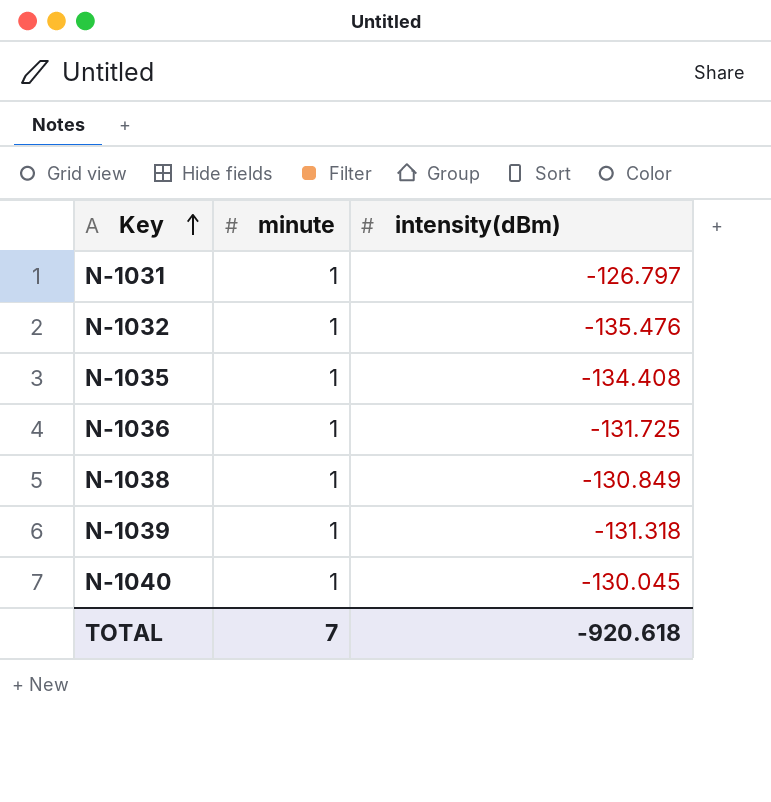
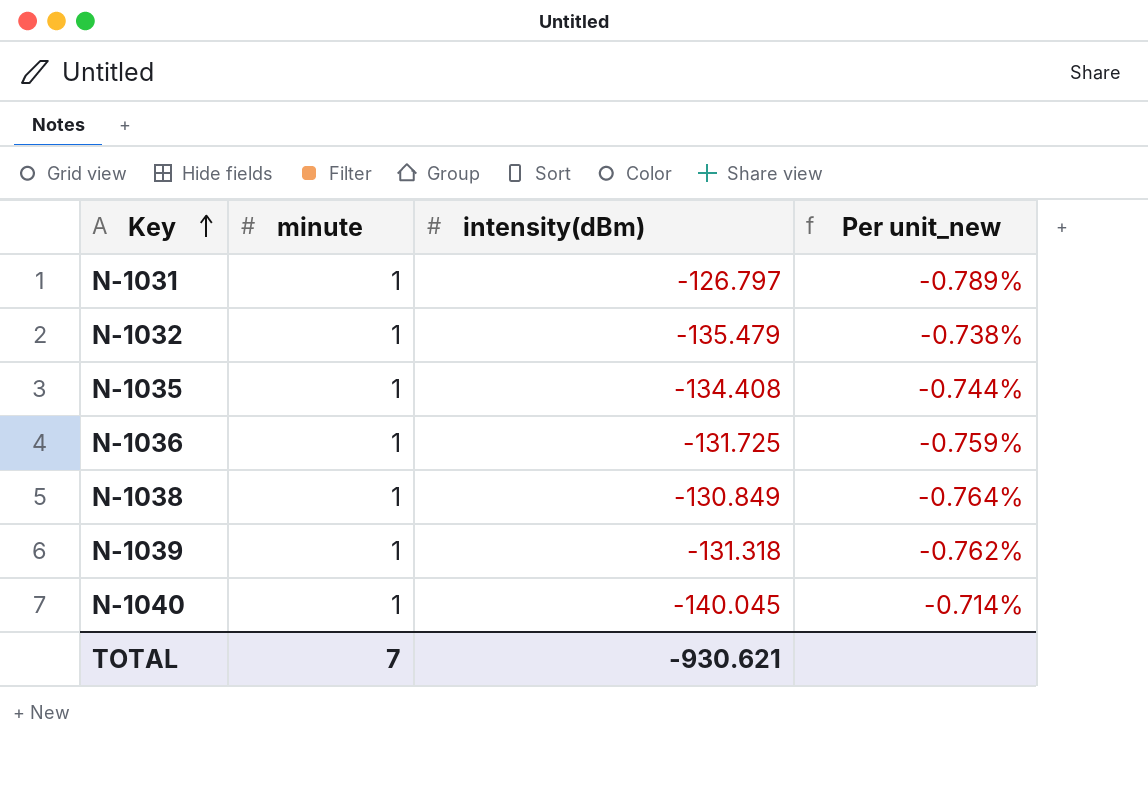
column Per unit_new | formula: none -> [minute] / [intensity(dBm)]
N-1032 | intensity(dBm): -135.476 -> -135.479
N-1040 | intensity(dBm): -130.045 -> -140.045
TOTAL | intensity(dBm): -920.618 -> -930.621

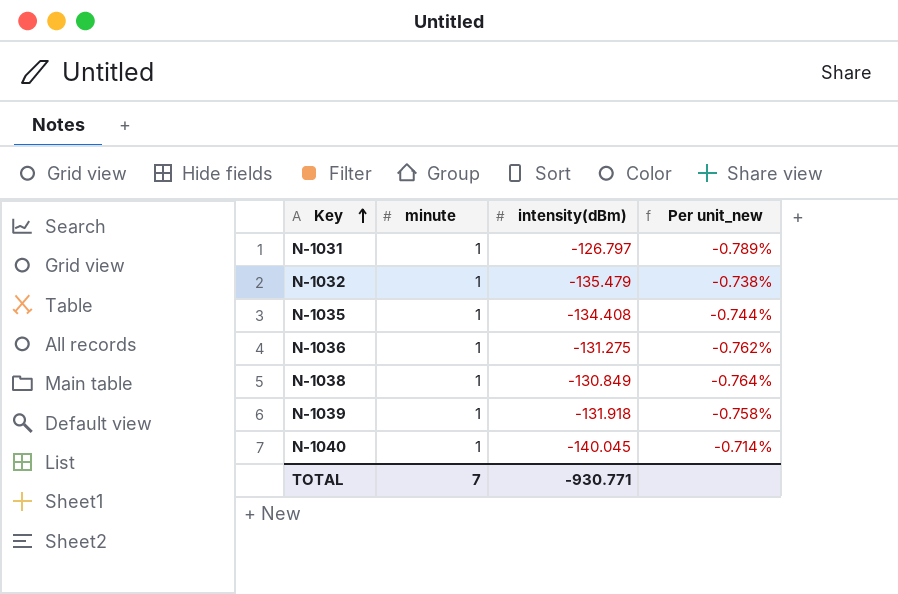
N-1036 | intensity(dBm): -131.725 -> -131.275
N-1036 | Per unit_new: -0.759% -> -0.762%
N-1039 | intensity(dBm): -131.318 -> -131.918
N-1039 | Per unit_new: -0.762% -> -0.758%
TOTAL | intensity(dBm): -930.621 -> -930.771

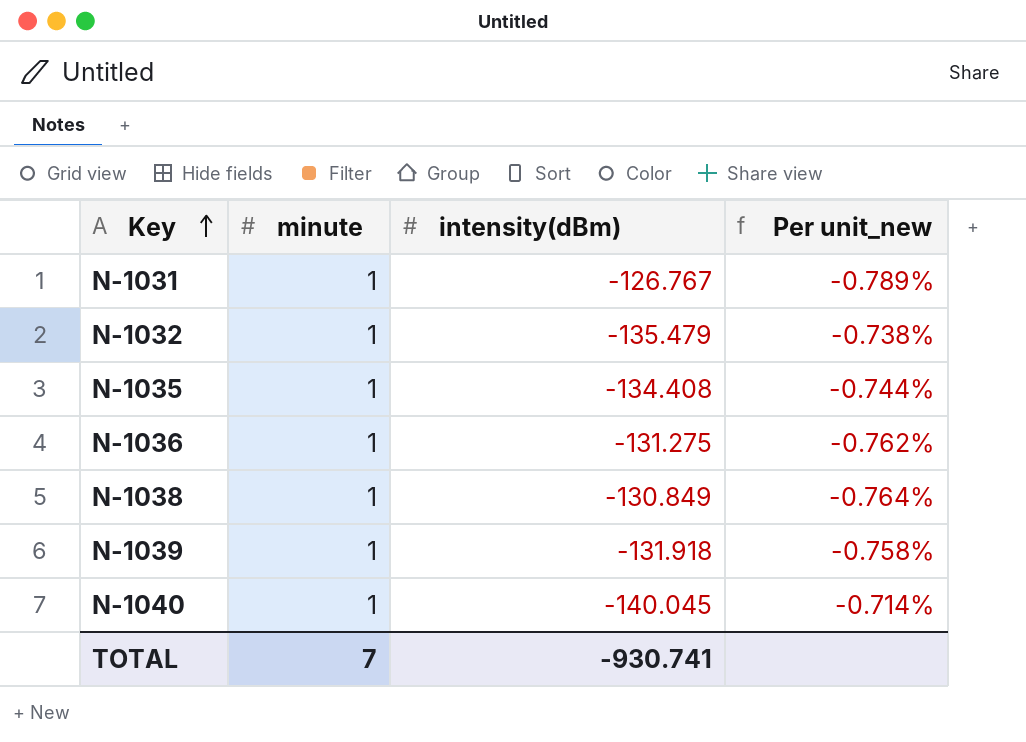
N-1031 | intensity(dBm): -126.797 -> -126.767
TOTAL | intensity(dBm): -930.771 -> -930.741

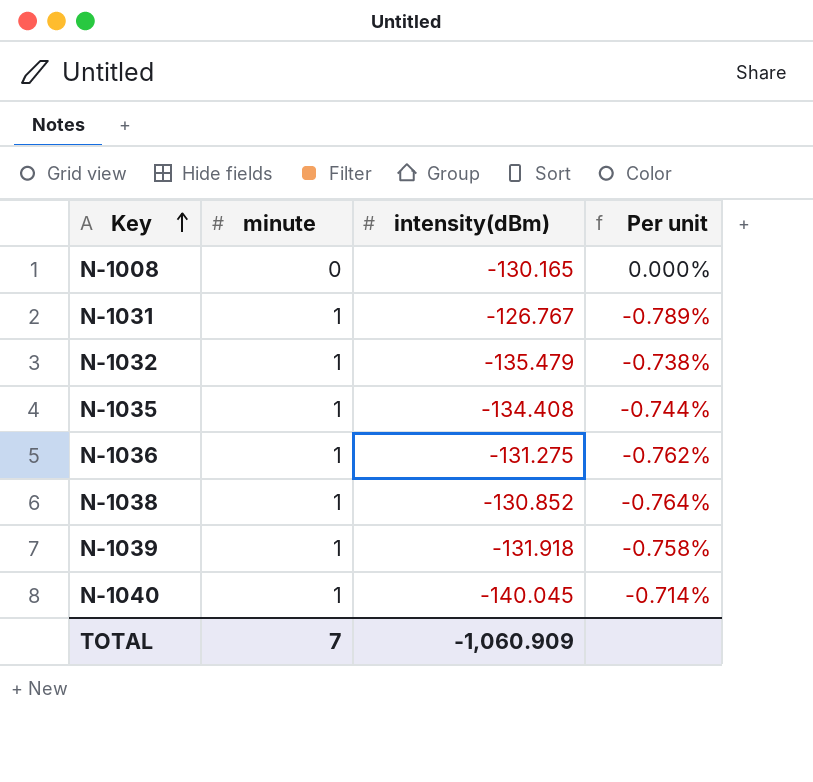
column name: Per unit_new -> Per unit
row N-1008: none -> 0 | -130.165 | 0.000%
N-1038 | intensity(dBm): -130.849 -> -130.852
TOTAL | intensity(dBm): -930.741 -> -1,060.909

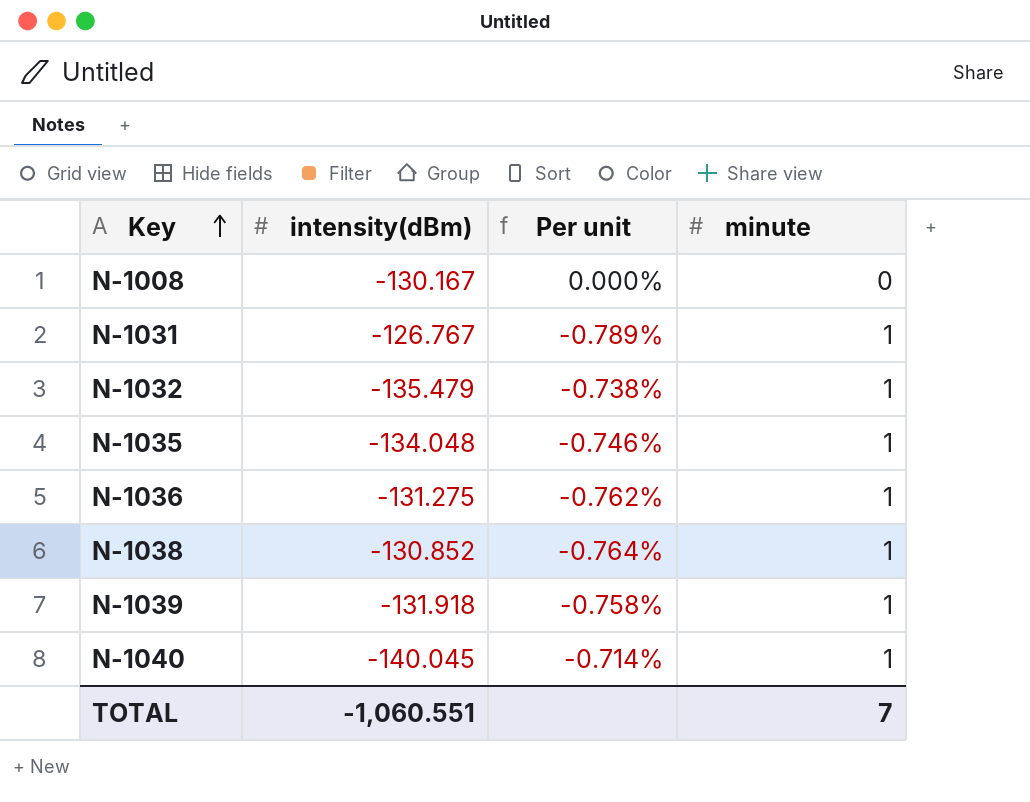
column minute | position: 2 -> 4
N-1008 | intensity(dBm): -130.165 -> -130.167
N-1035 | intensity(dBm): -134.408 -> -134.048
N-1035 | Per unit: -0.744% -> -0.746%
TOTAL | intensity(dBm): -1,060.909 -> -1,060.551

